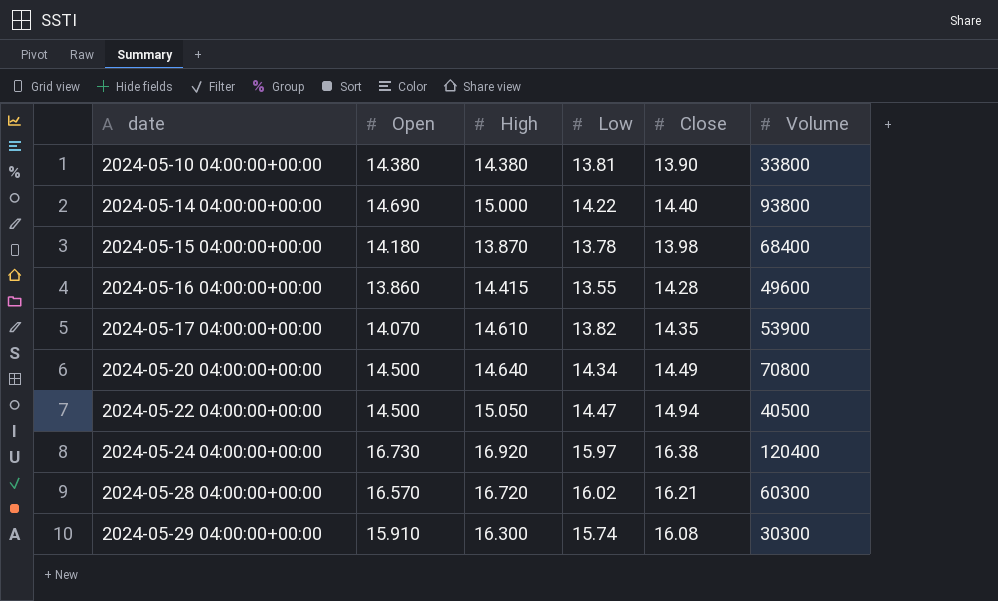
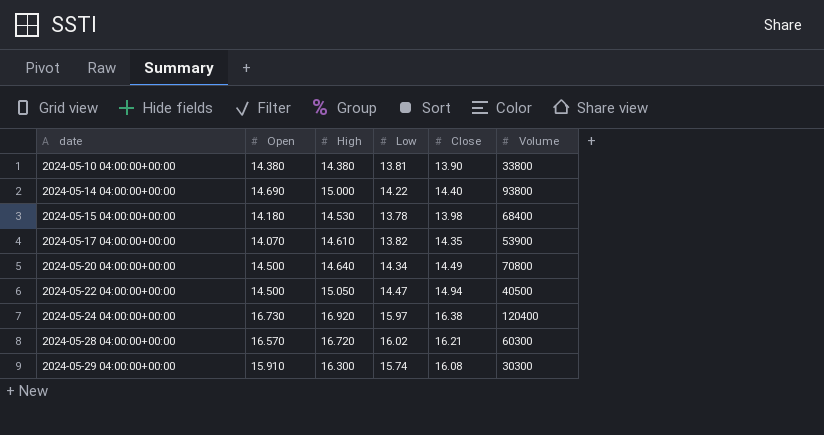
row 2024-05-16 04:00:00+00:00: 13.860 | 14.415 | 13.55 | 14.28 | 49600 -> none
2024-05-15 04:00:00+00:00 | High: 13.870 -> 14.530

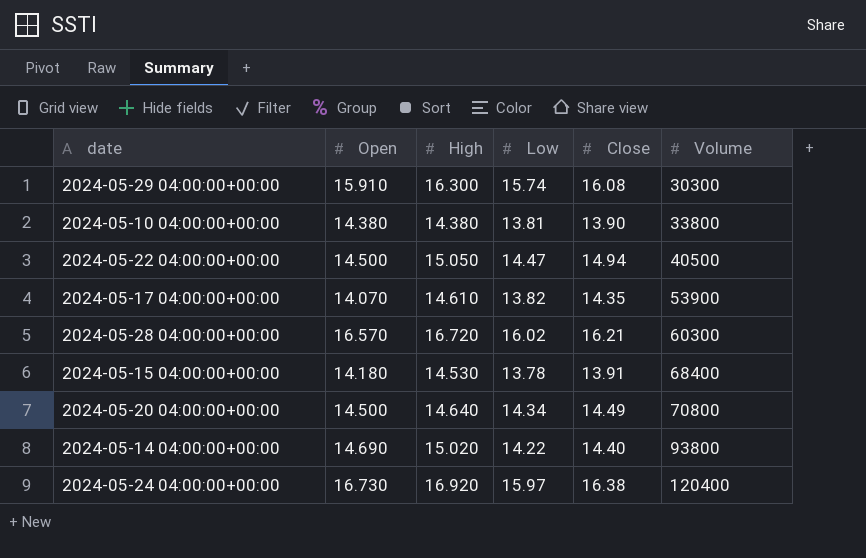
row order: date ascending -> Volume ascending
2024-05-15 04:00:00+00:00 | Close: 13.98 -> 13.91
2024-05-14 04:00:00+00:00 | High: 15.000 -> 15.020

